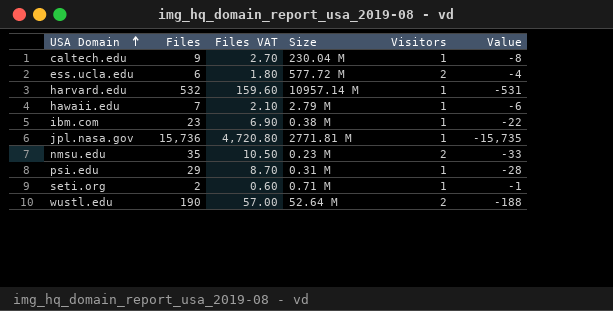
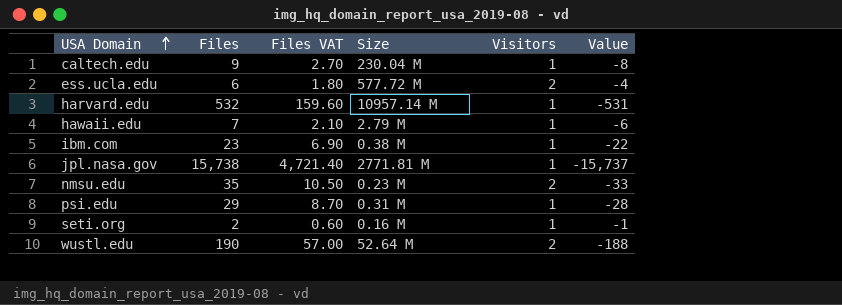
jpl.nasa.gov | Files: 15,736 -> 15,738
jpl.nasa.gov | Files VAT: 4,720.80 -> 4,721.40
jpl.nasa.gov | Value: -15,735 -> -15,737
seti.org | Size: 0.71 M -> 0.16 M

